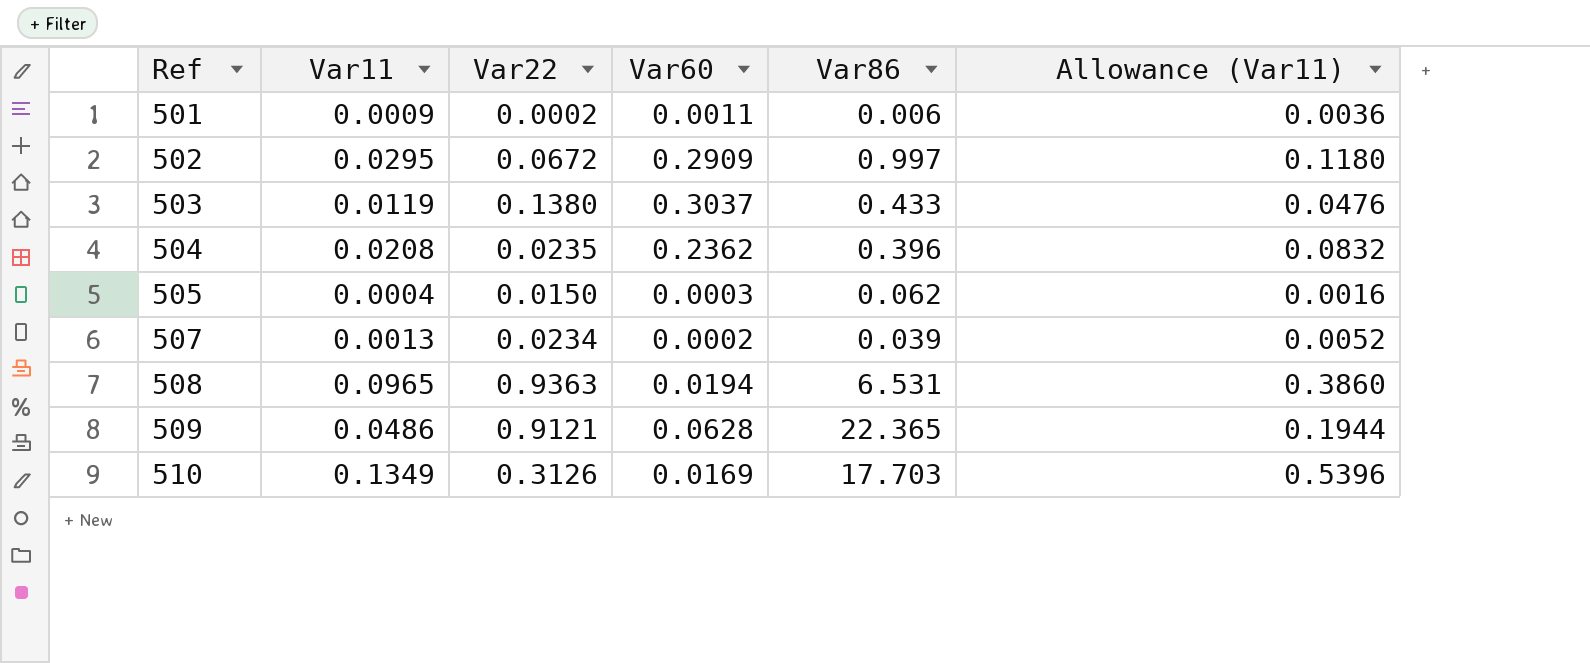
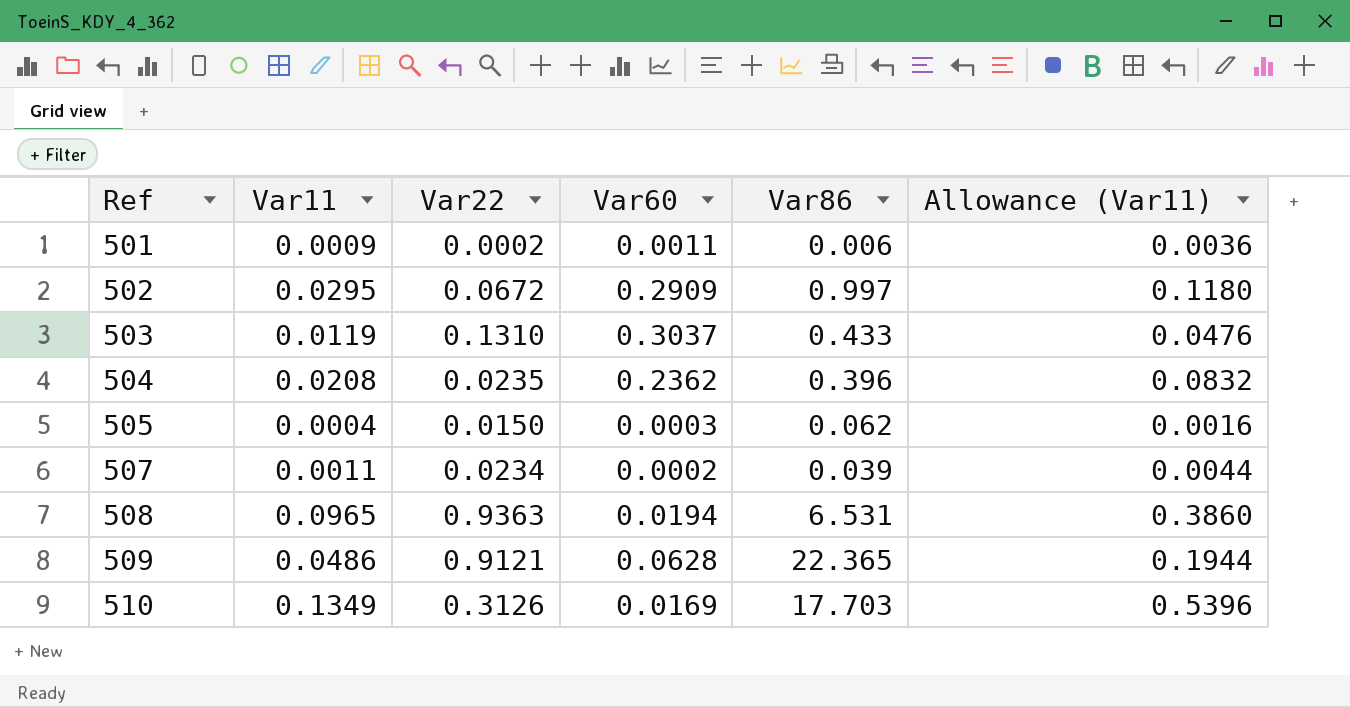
503 | Var22: 0.1380 -> 0.1310
507 | Var11: 0.0013 -> 0.0011
507 | Allowance (Var11): 0.0052 -> 0.0044

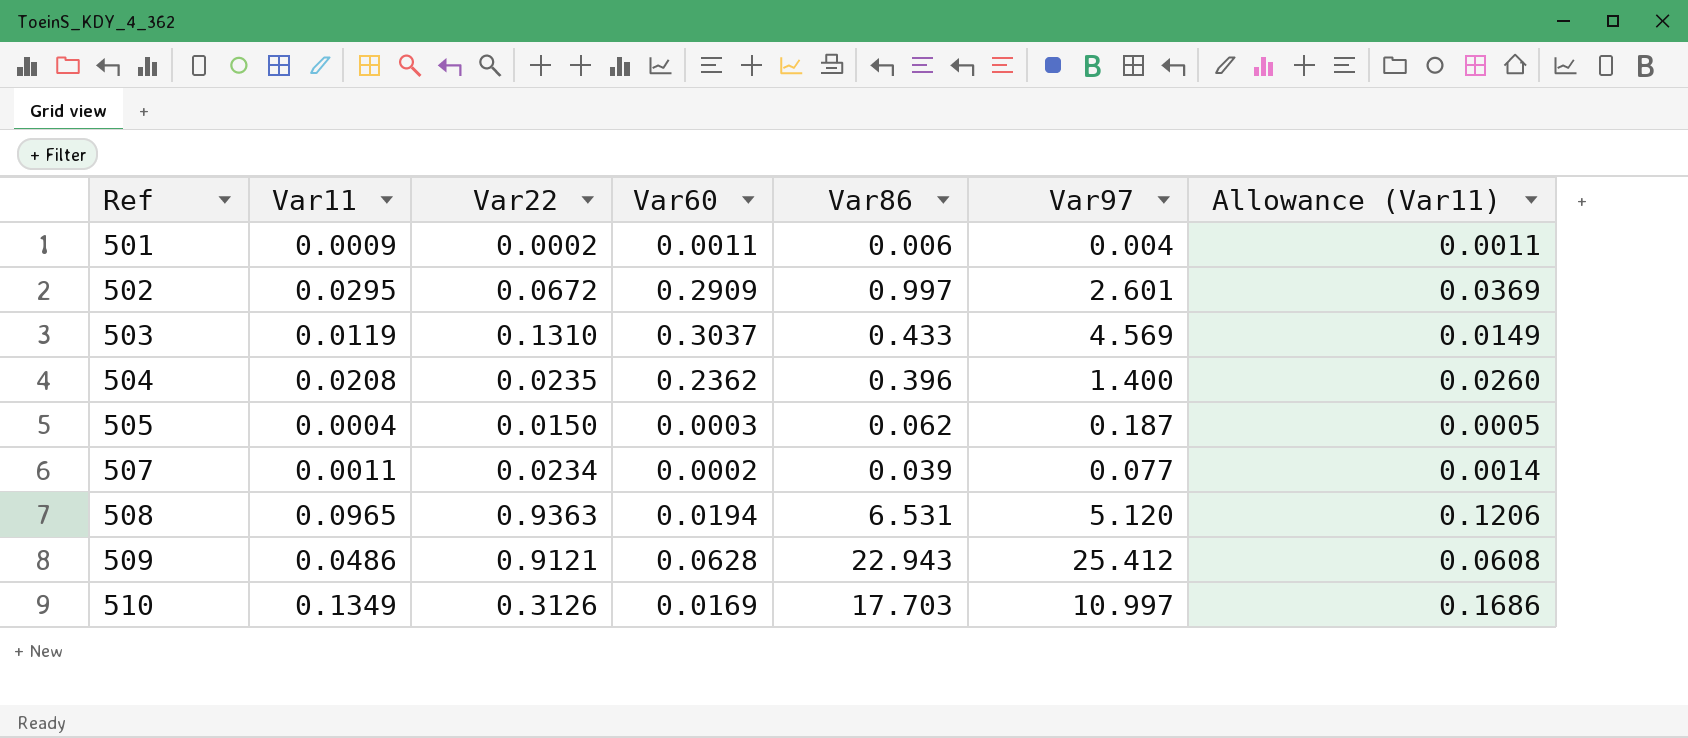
column Var97 | position: none -> 6
column Allowance (Var11) | formula: [Var11] * 4 -> [Var11] * 1.25
509 | Var86: 22.365 -> 22.943

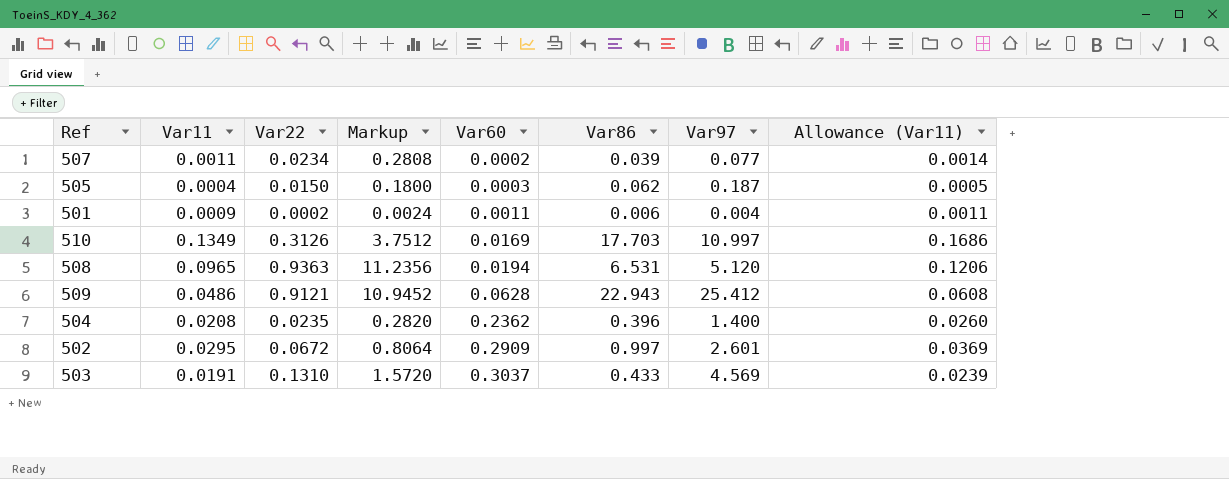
row order: Ref ascending -> Var60 ascending
column Markup | formula: none -> [Var22] * 12
503 | Var11: 0.0119 -> 0.0191
503 | Allowance (Var11): 0.0149 -> 0.0239

